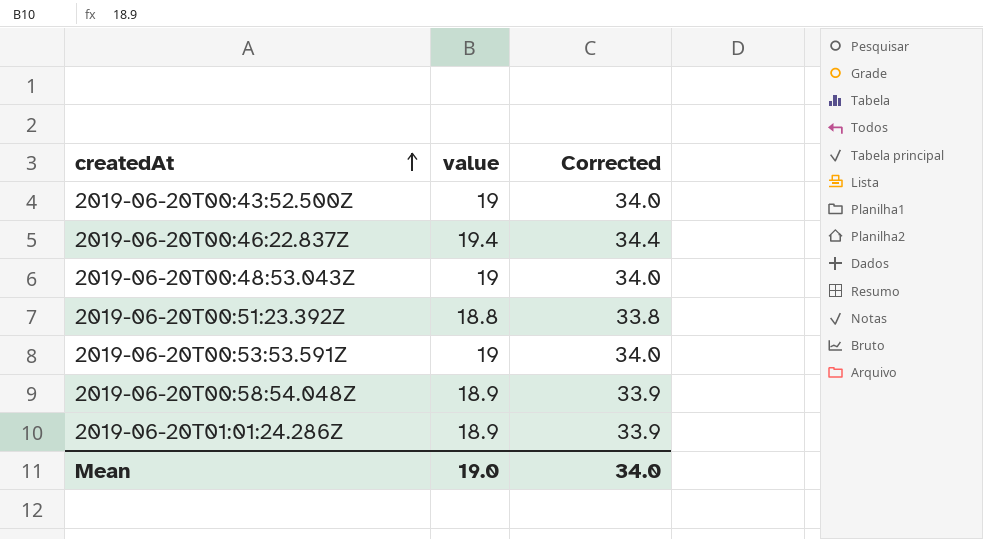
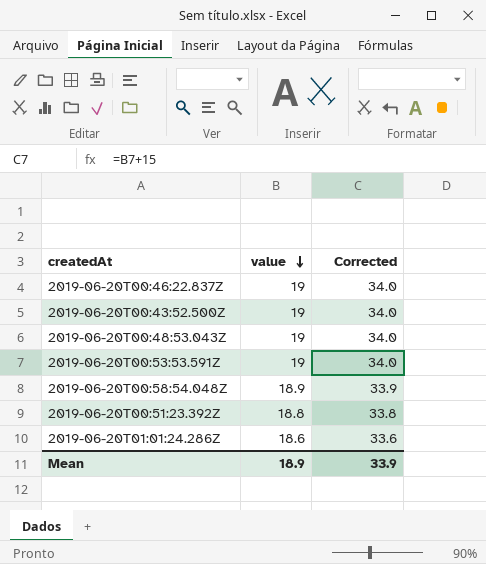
row order: createdAt ascending -> value descending
2019-06-20T00:46:22.837Z | value: 19.4 -> 19
2019-06-20T00:46:22.837Z | Corrected: 34.4 -> 34.0
2019-06-20T01:01:24.286Z | value: 18.9 -> 18.6
2019-06-20T01:01:24.286Z | Corrected: 33.9 -> 33.6
Mean | value: 19.0 -> 18.9
Mean | Corrected: 34.0 -> 33.9

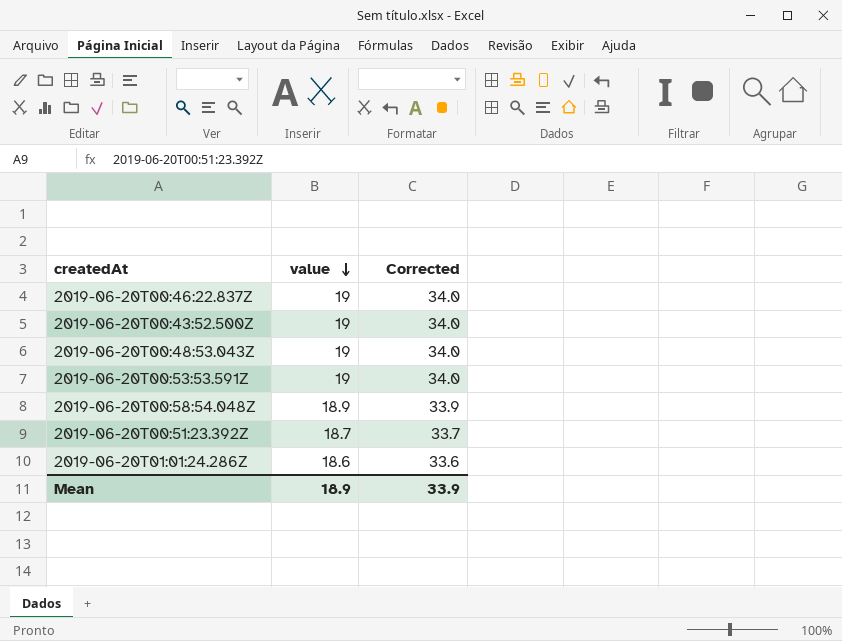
2019-06-20T00:51:23.392Z | value: 18.8 -> 18.7
2019-06-20T00:51:23.392Z | Corrected: 33.8 -> 33.7

